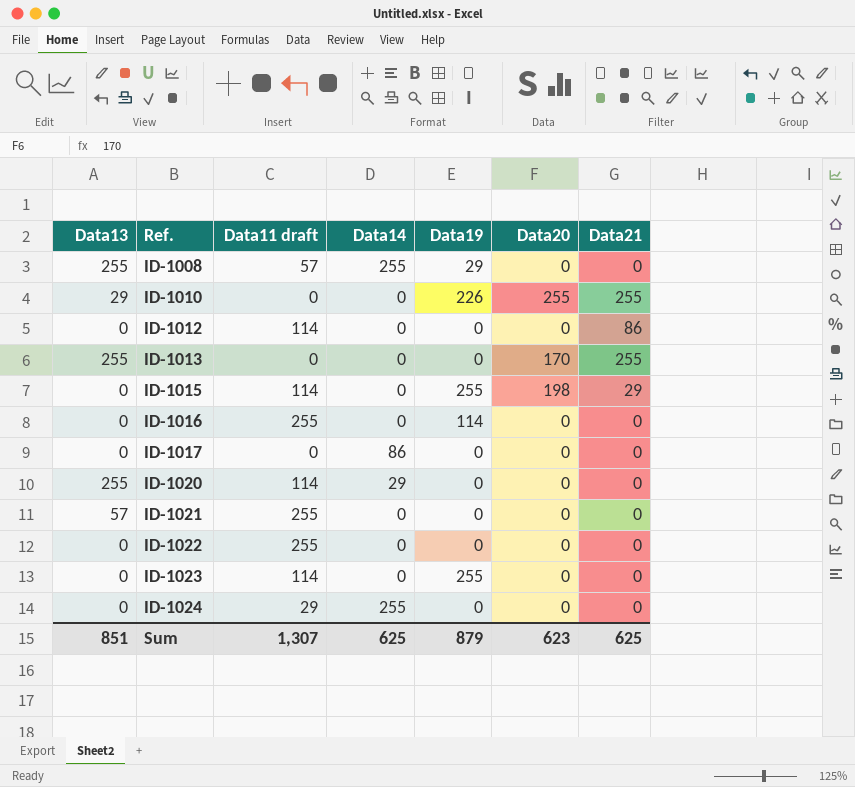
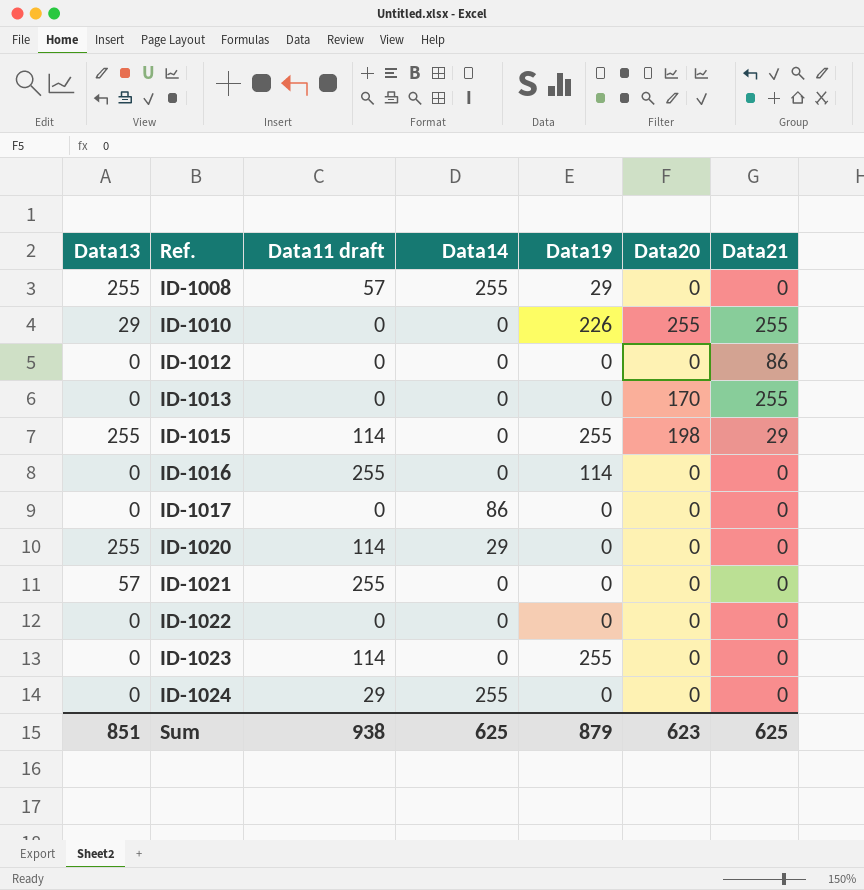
ID-1012 | Data11 draft: 114 -> 0
ID-1013 | Data13: 255 -> 0
ID-1015 | Data13: 0 -> 255
ID-1022 | Data11 draft: 255 -> 0
Sum | Data11 draft: 1,307 -> 938

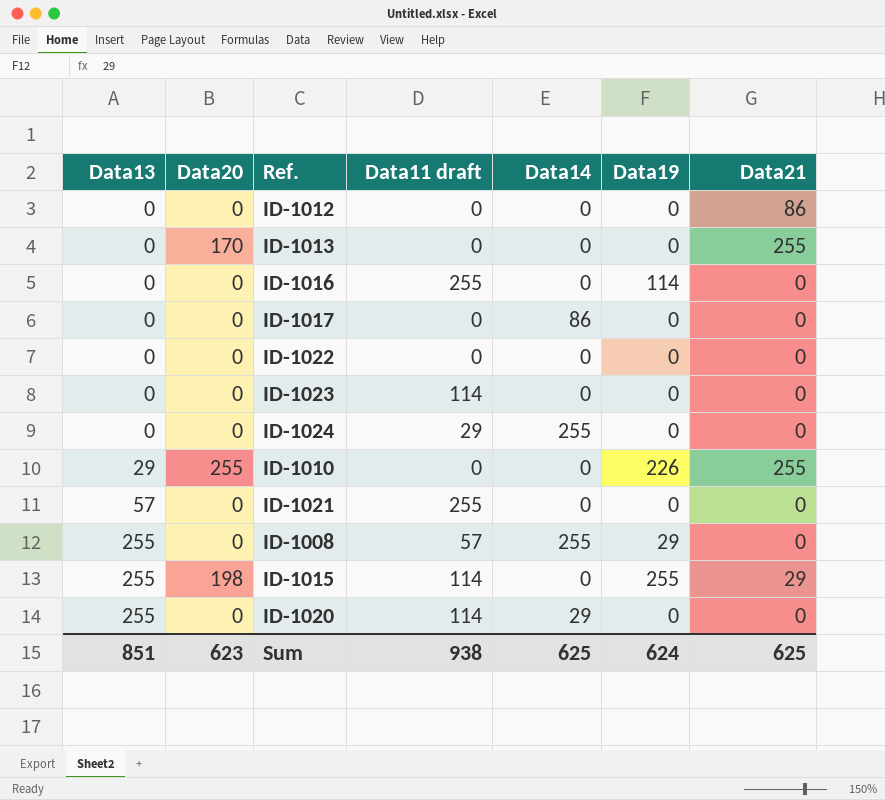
row order: Ref. ascending -> Data13 ascending
column Data20 | position: 6 -> 2
ID-1023 | Data19: 255 -> 0
Sum | Data19: 879 -> 624

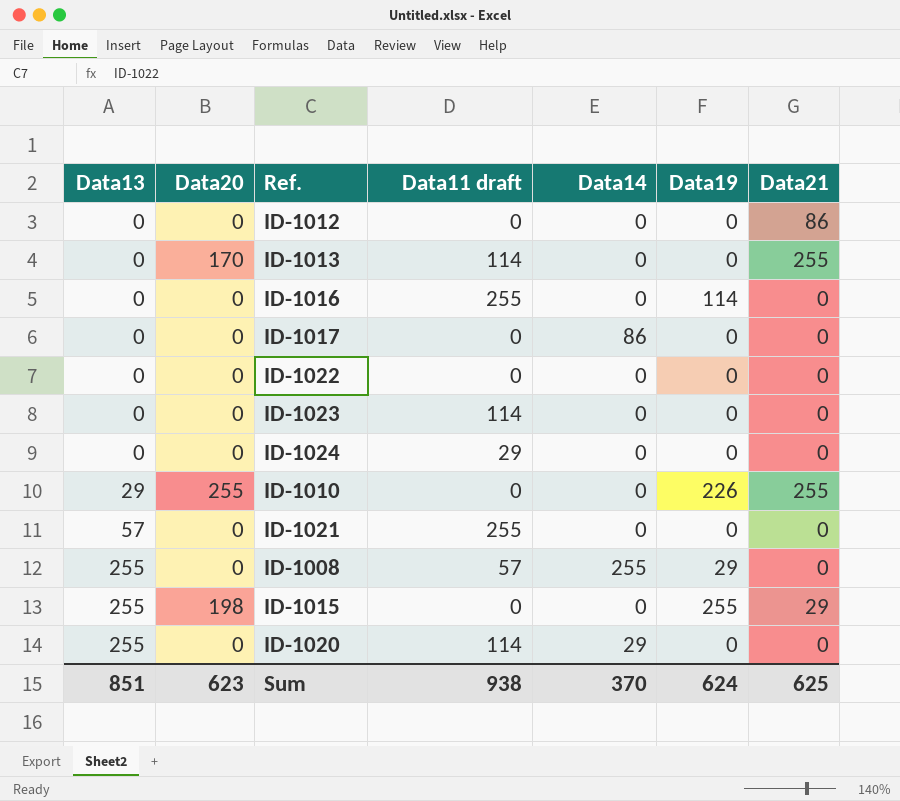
ID-1013 | Data11 draft: 0 -> 114
ID-1024 | Data14: 255 -> 0
ID-1015 | Data11 draft: 114 -> 0
Sum | Data14: 625 -> 370

